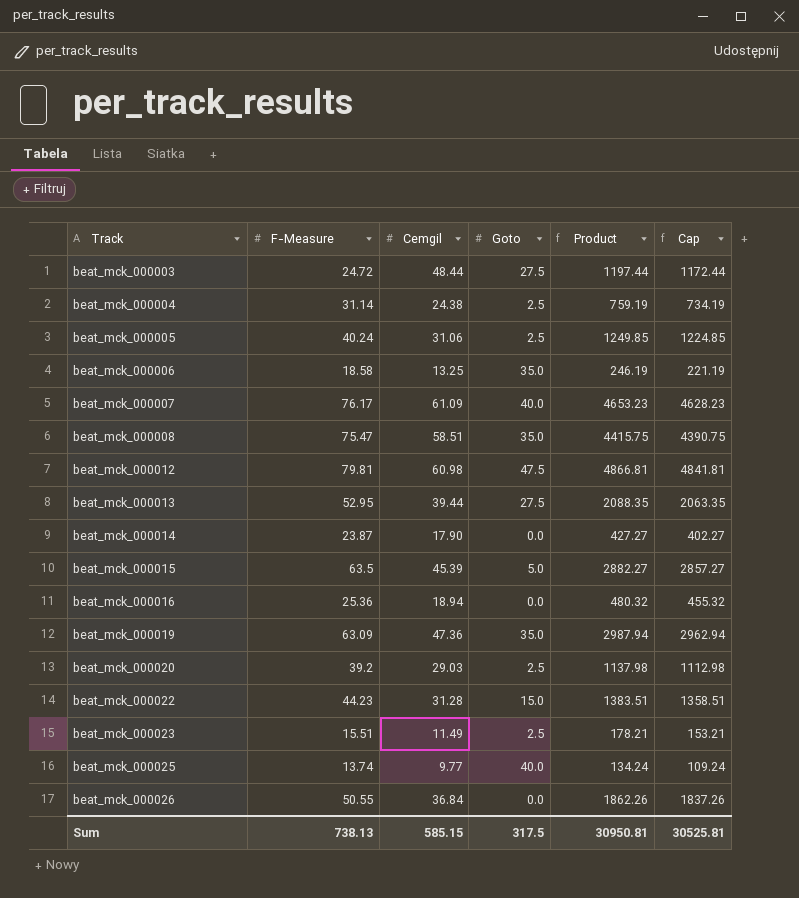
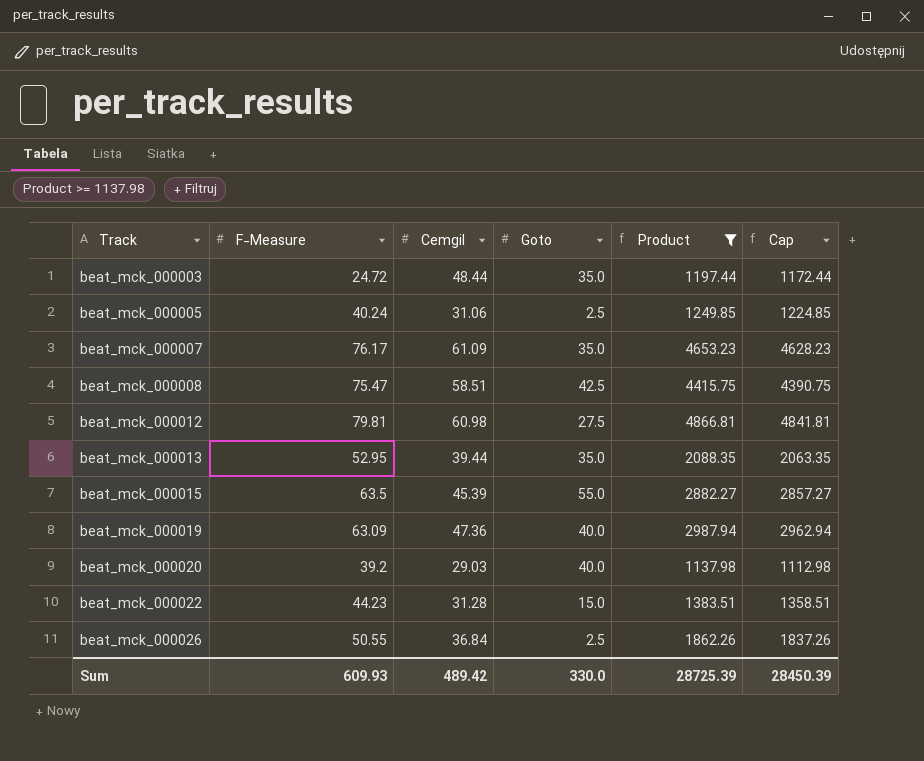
filter: none -> Product >= 1137.98
beat_mck_000003 | Goto: 27.5 -> 35.0
beat_mck_000007 | Goto: 40.0 -> 35.0
beat_mck_000008 | Goto: 35.0 -> 42.5
beat_mck_000012 | Goto: 47.5 -> 27.5
beat_mck_000013 | Goto: 27.5 -> 35.0
beat_mck_000015 | Goto: 5.0 -> 55.0
beat_mck_000019 | Goto: 35.0 -> 40.0
beat_mck_000020 | Goto: 2.5 -> 40.0
beat_mck_000026 | Goto: 0.0 -> 2.5
Sum | F-Measure: 738.13 -> 609.93
Sum | Cemgil: 585.15 -> 489.42
Sum | Goto: 317.5 -> 330.0
Sum | Product: 30950.81 -> 28725.39
Sum | Cap: 30525.81 -> 28450.39

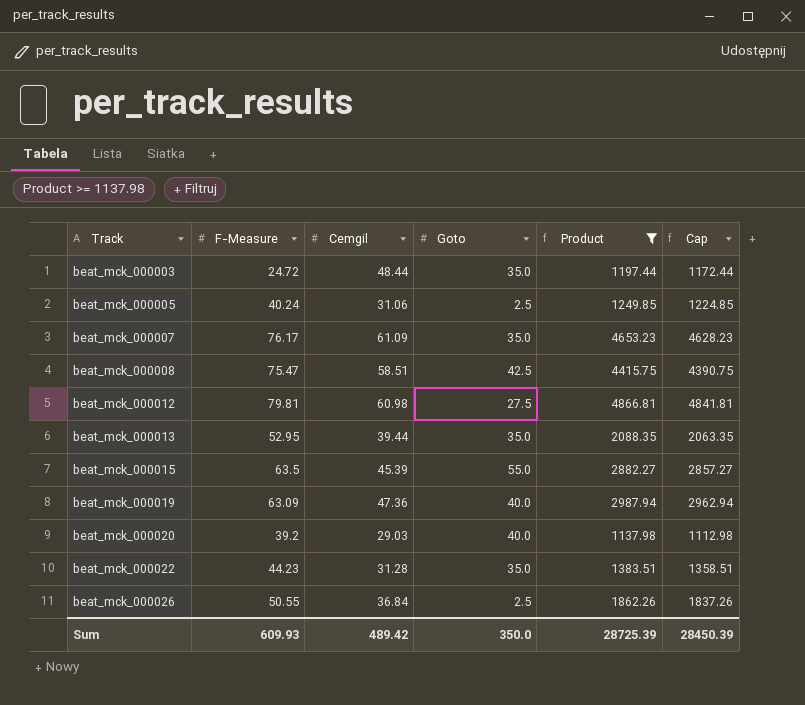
beat_mck_000022 | Goto: 15.0 -> 35.0
Sum | Goto: 330.0 -> 350.0

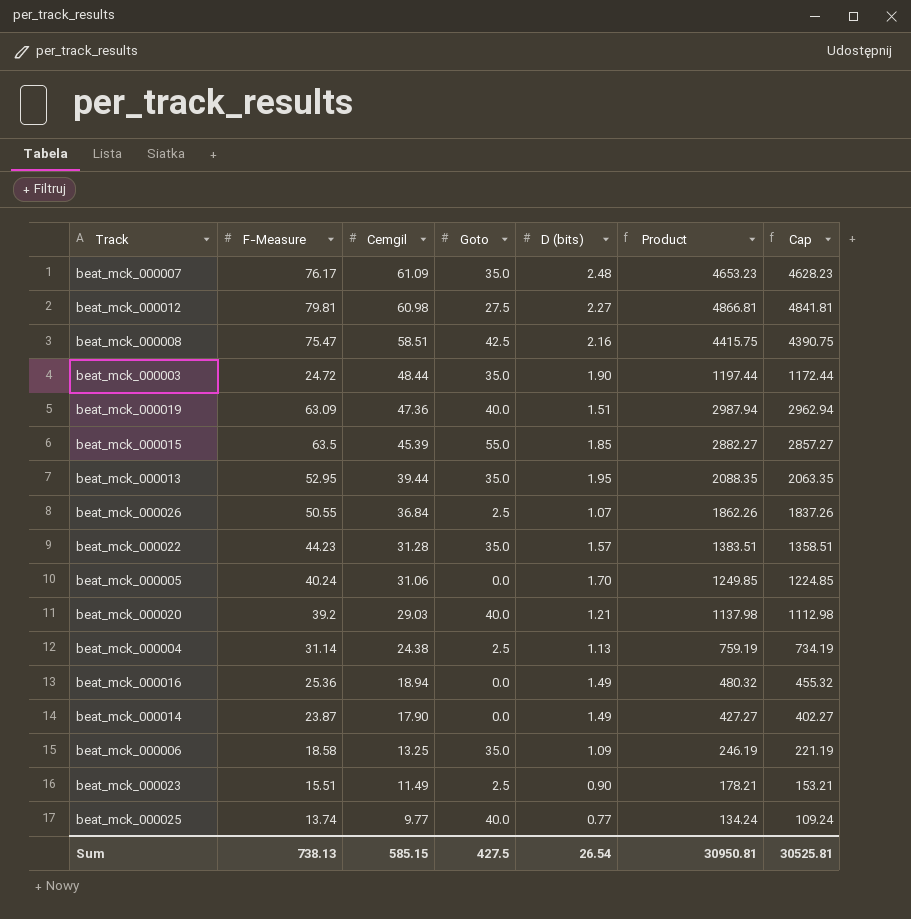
filter: Product >= 1137.98 -> none
row order: Track ascending -> Cemgil descending
column D (bits) | position: none -> 5
beat_mck_000005 | Goto: 2.5 -> 0.0
Sum | F-Measure: 609.93 -> 738.13
Sum | Cemgil: 489.42 -> 585.15
Sum | Goto: 350.0 -> 427.5
Sum | Product: 28725.39 -> 30950.81
Sum | Cap: 28450.39 -> 30525.81

